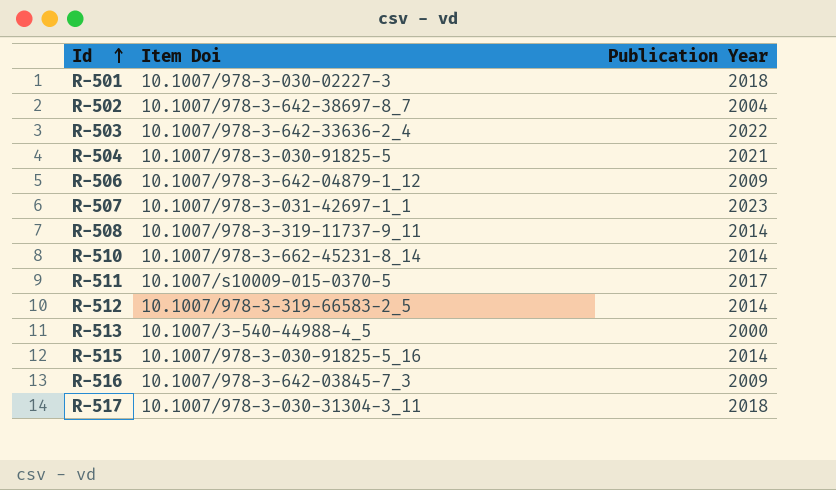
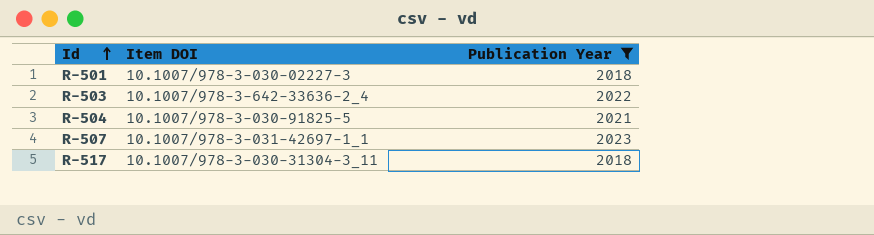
filter: none -> Publication Year >= 2018
column name: Item Doi -> Item DOI

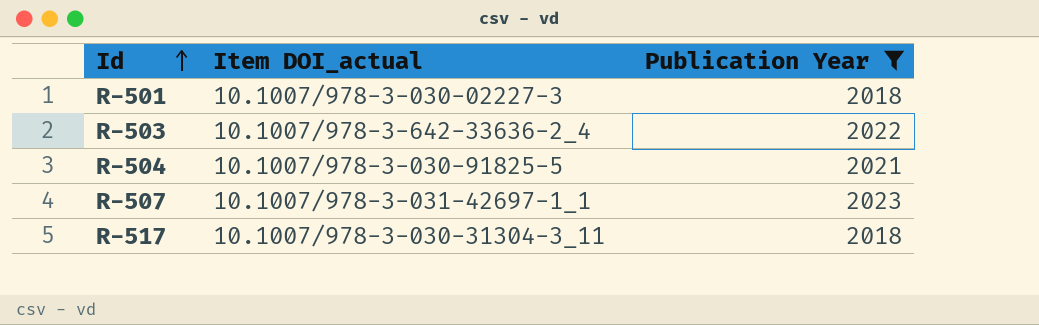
column name: Item DOI -> Item DOI_actual

